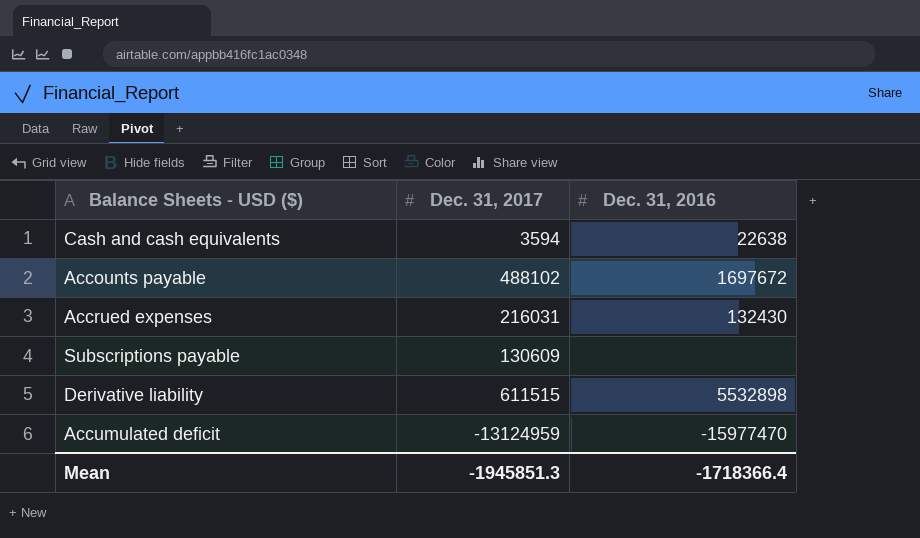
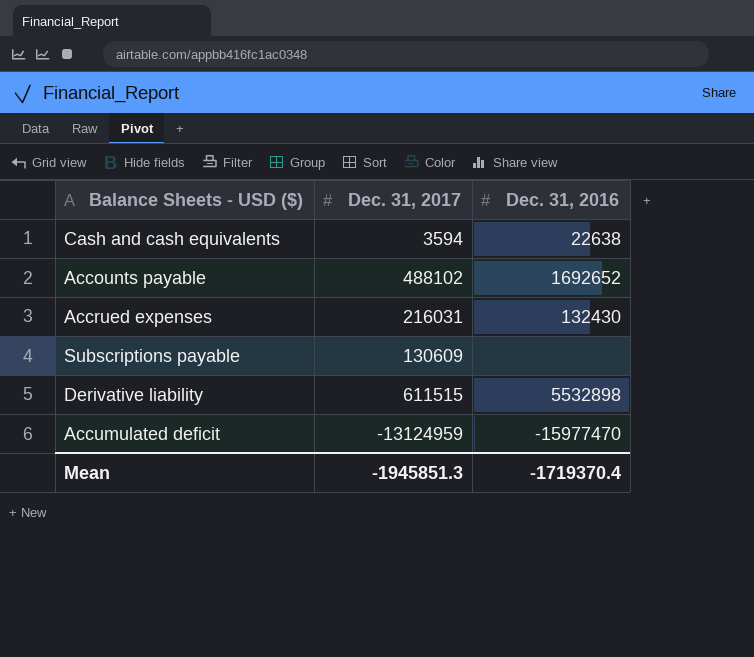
Accounts payable | Dec. 31, 2016: 1697672 -> 1692652
Mean | Dec. 31, 2016: -1718366.4 -> -1719370.4

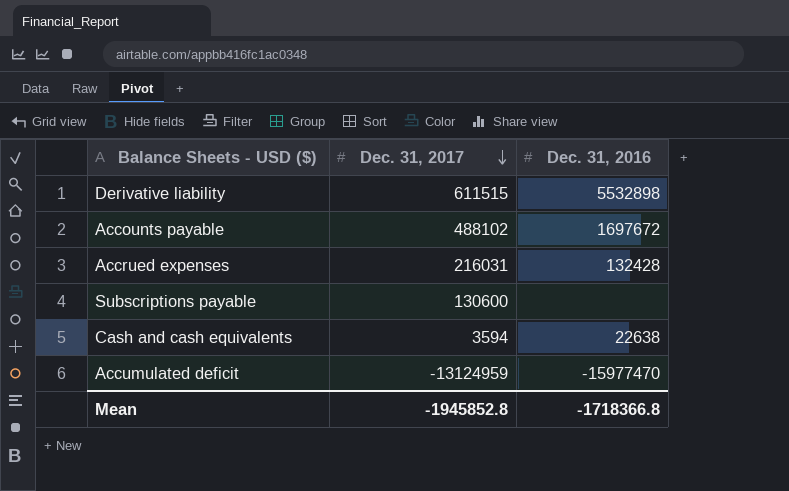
row order: none -> Dec. 31, 2017 descending
Accounts payable | Dec. 31, 2016: 1692652 -> 1697672
Accrued expenses | Dec. 31, 2016: 132430 -> 132428
Subscriptions payable | Dec. 31, 2017: 130609 -> 130600
Mean | Dec. 31, 2017: -1945851.3 -> -1945852.8
Mean | Dec. 31, 2016: -1719370.4 -> -1718366.8

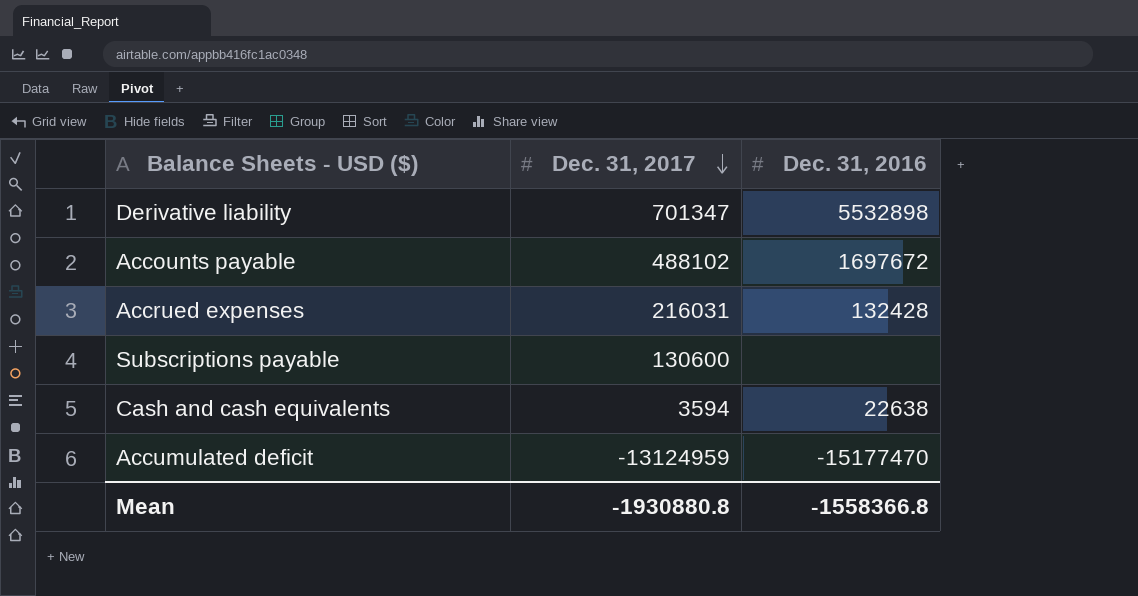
Derivative liability | Dec. 31, 2017: 611515 -> 701347
Accumulated deficit | Dec. 31, 2016: -15977470 -> -15177470
Mean | Dec. 31, 2017: -1945852.8 -> -1930880.8
Mean | Dec. 31, 2016: -1718366.8 -> -1558366.8

